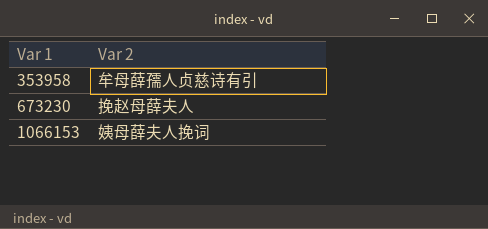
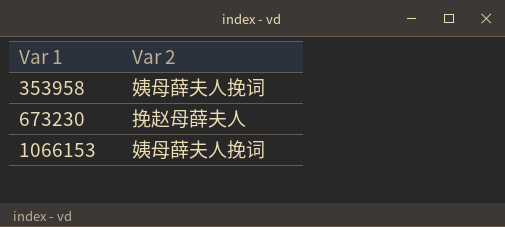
353958 | Var 2: 牟母薛孺人贞慈诗有引 -> 姨母薛夫人挽词

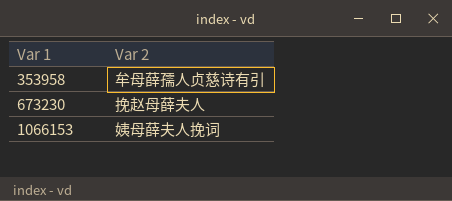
353958 | Var 2: 姨母薛夫人挽词 -> 牟母薛孺人贞慈诗有引

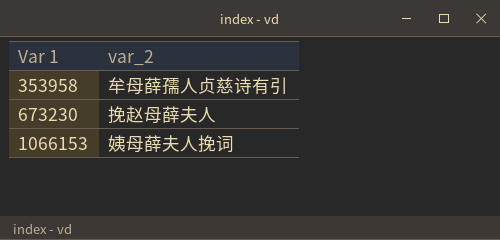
column name: Var 2 -> var_2

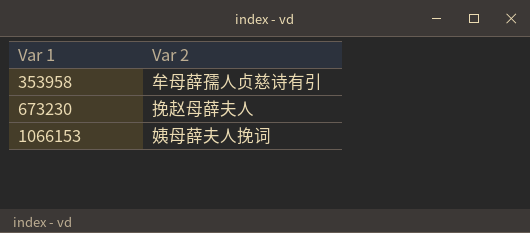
column name: var_2 -> Var 2

